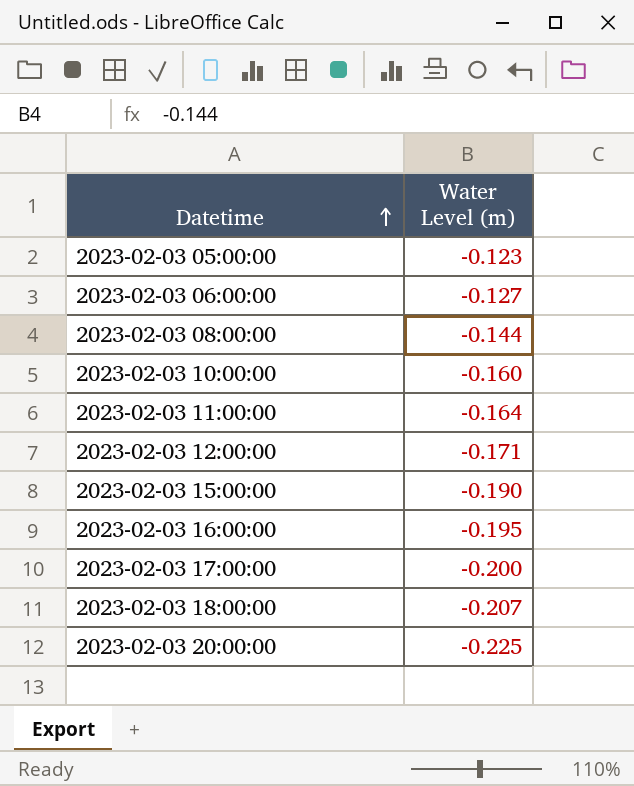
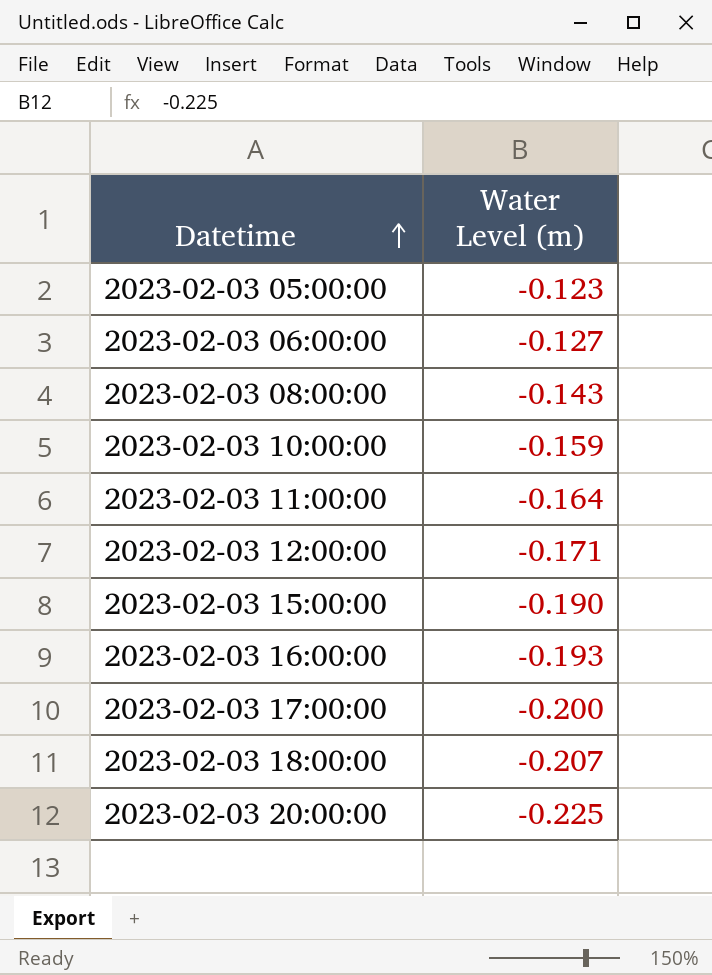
2023-02-03 08:00:00 | Water Level (m): -0.144 -> -0.143
2023-02-03 10:00:00 | Water Level (m): -0.160 -> -0.159
2023-02-03 16:00:00 | Water Level (m): -0.195 -> -0.193

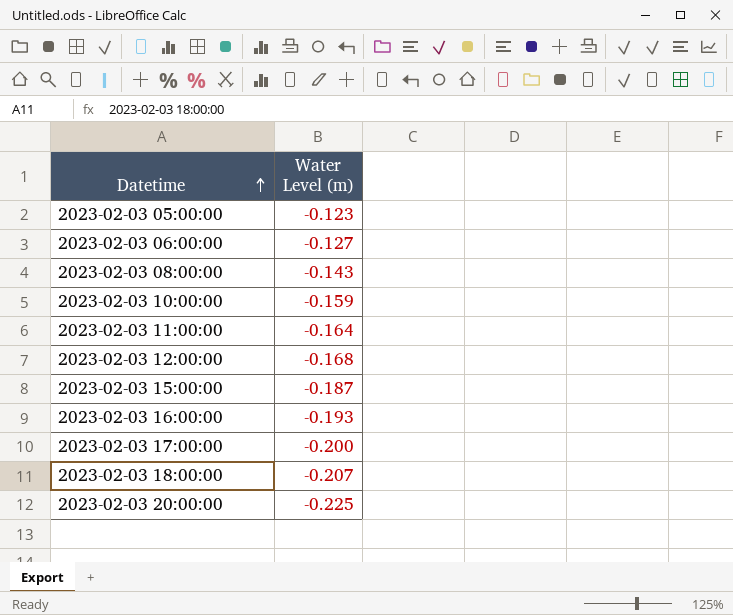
2023-02-03 12:00:00 | Water Level (m): -0.171 -> -0.168
2023-02-03 15:00:00 | Water Level (m): -0.190 -> -0.187

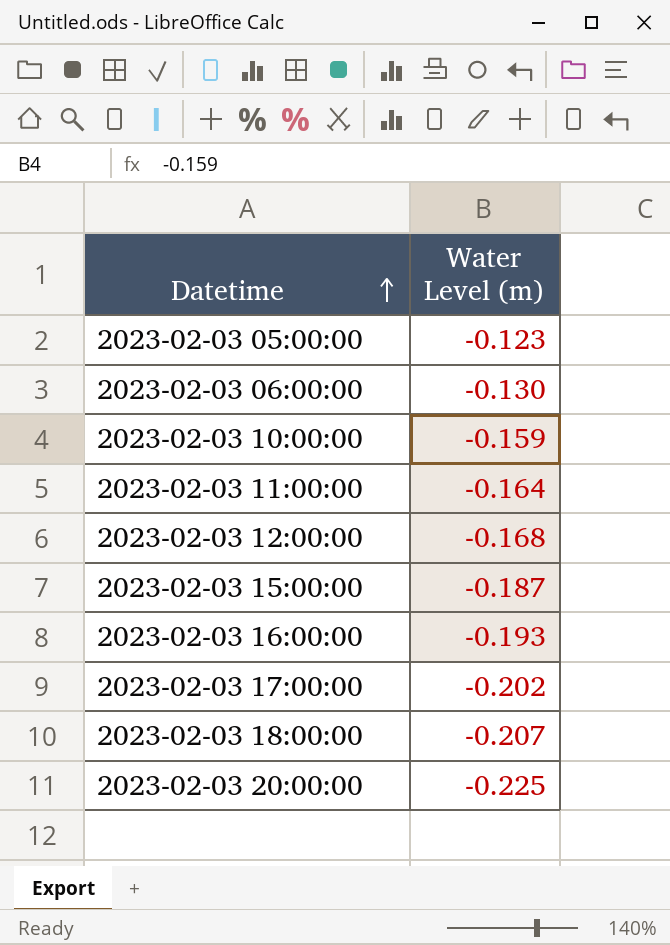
row 2023-02-03 08:00:00: -0.143 -> none
2023-02-03 06:00:00 | Water Level (m): -0.127 -> -0.130
2023-02-03 17:00:00 | Water Level (m): -0.200 -> -0.202

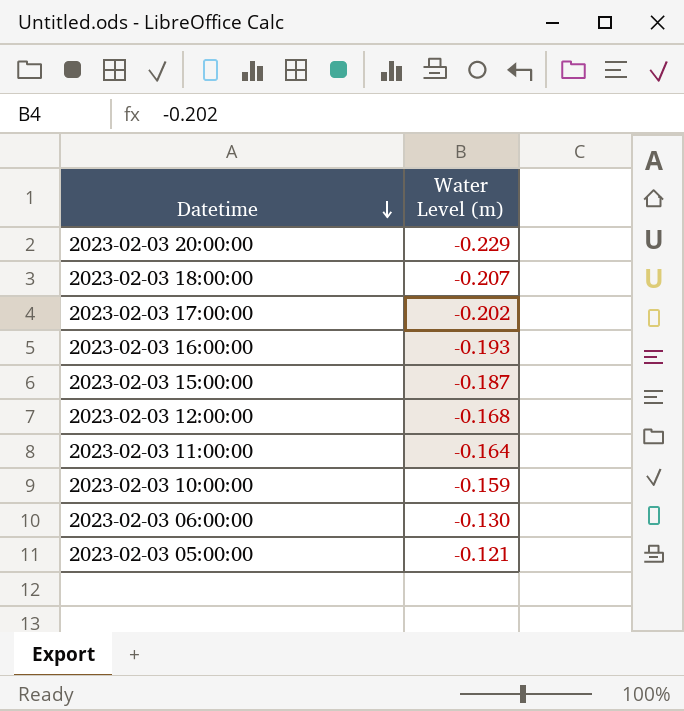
row order: Datetime ascending -> Datetime descending
2023-02-03 20:00:00 | Water Level (m): -0.225 -> -0.229
2023-02-03 05:00:00 | Water Level (m): -0.123 -> -0.121

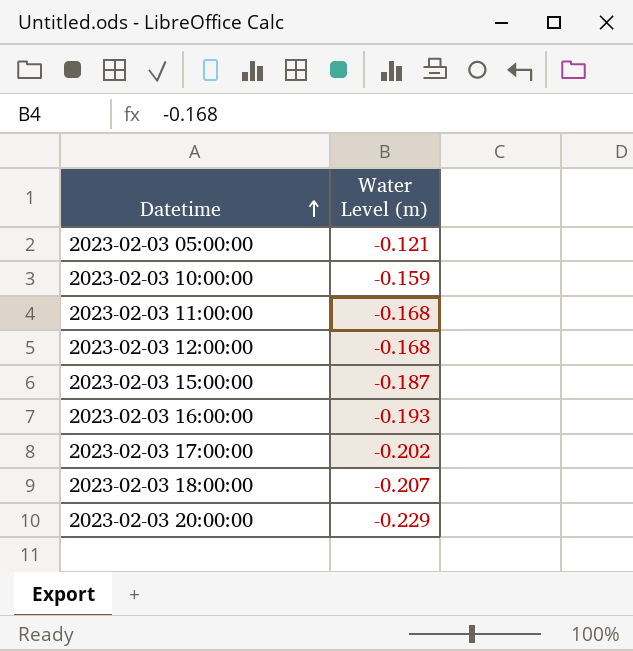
row order: Datetime descending -> Datetime ascending
row 2023-02-03 06:00:00: -0.130 -> none
2023-02-03 11:00:00 | Water Level (m): -0.164 -> -0.168

